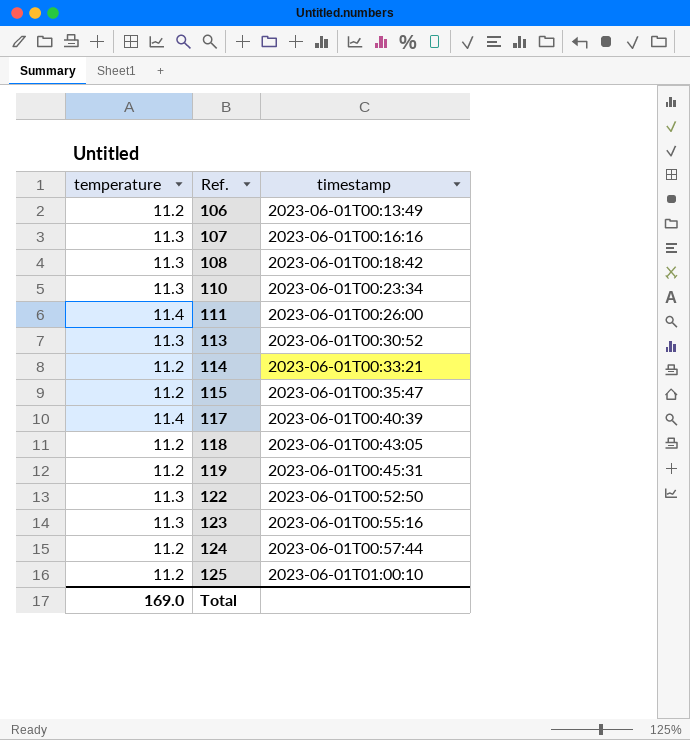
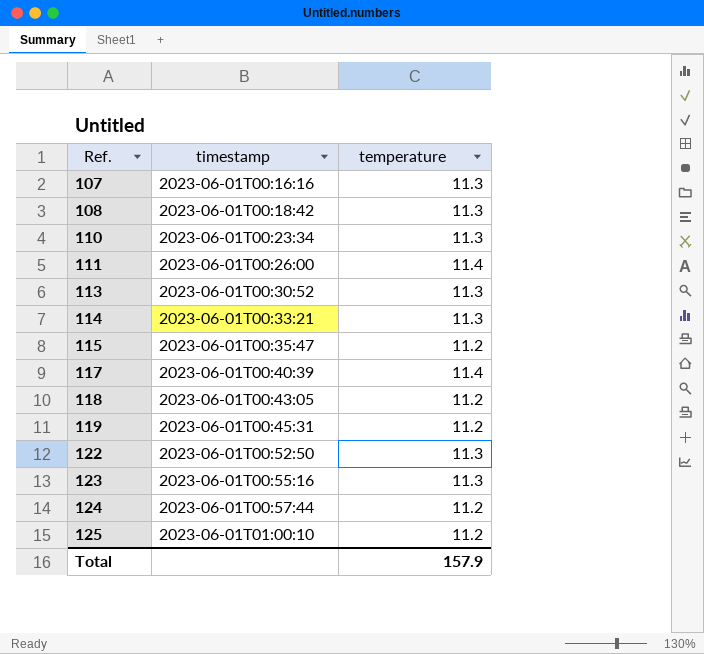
column temperature | position: 1 -> 3
row 106: 11.2 | 2023-06-01T00:13:49 -> none
114 | temperature: 11.2 -> 11.3
Total | temperature: 169.0 -> 157.9

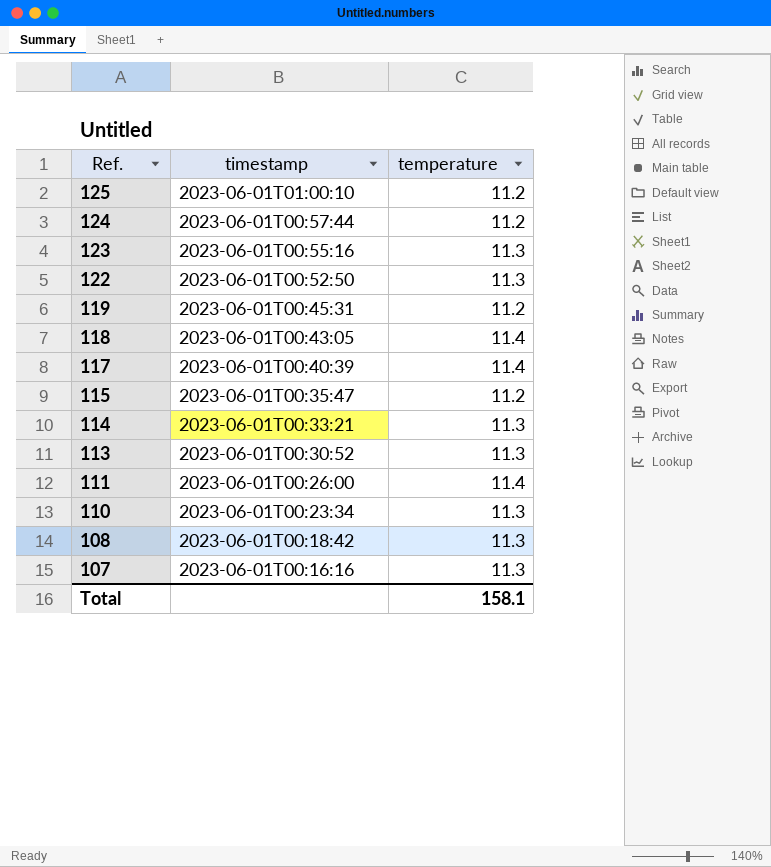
row order: Ref. ascending -> Ref. descending
118 | temperature: 11.2 -> 11.4
Total | temperature: 157.9 -> 158.1

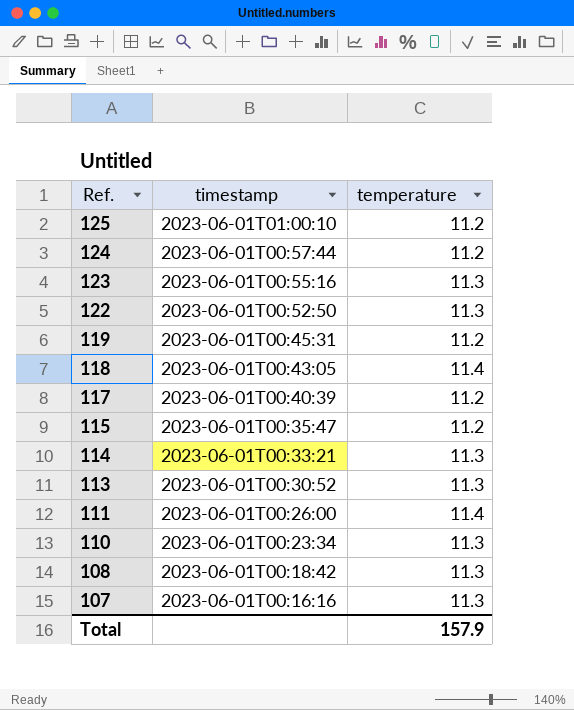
117 | temperature: 11.4 -> 11.2
Total | temperature: 158.1 -> 157.9

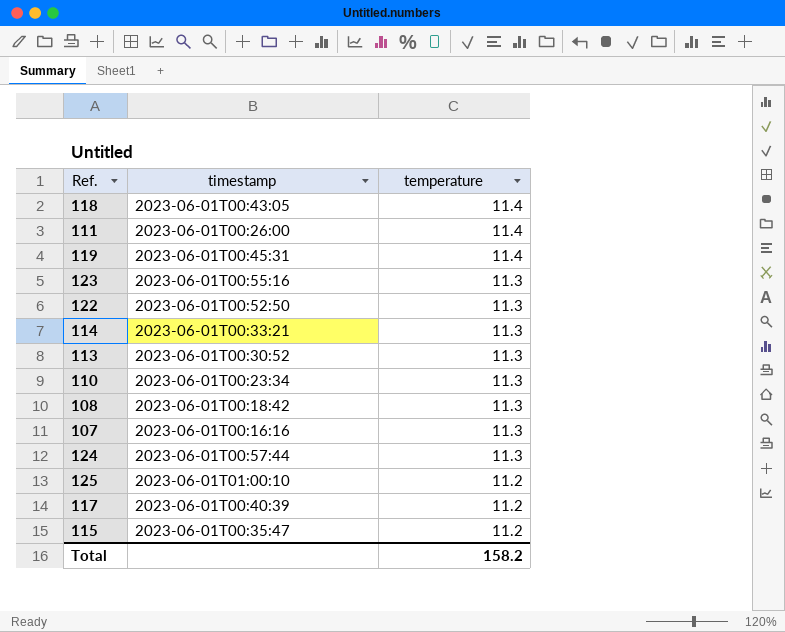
row order: Ref. descending -> temperature descending
119 | temperature: 11.2 -> 11.4
124 | temperature: 11.2 -> 11.3
Total | temperature: 157.9 -> 158.2

